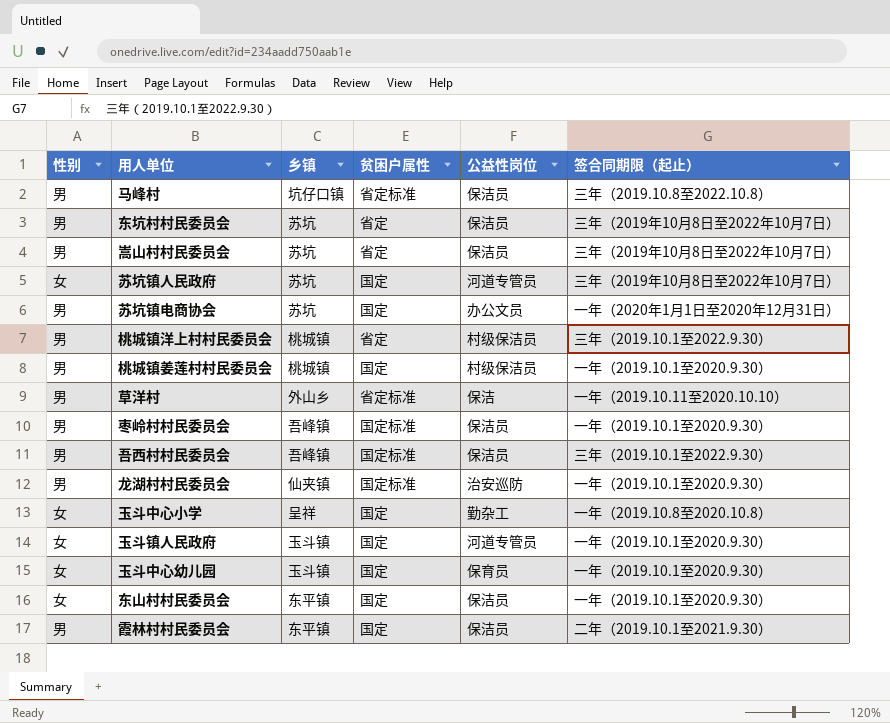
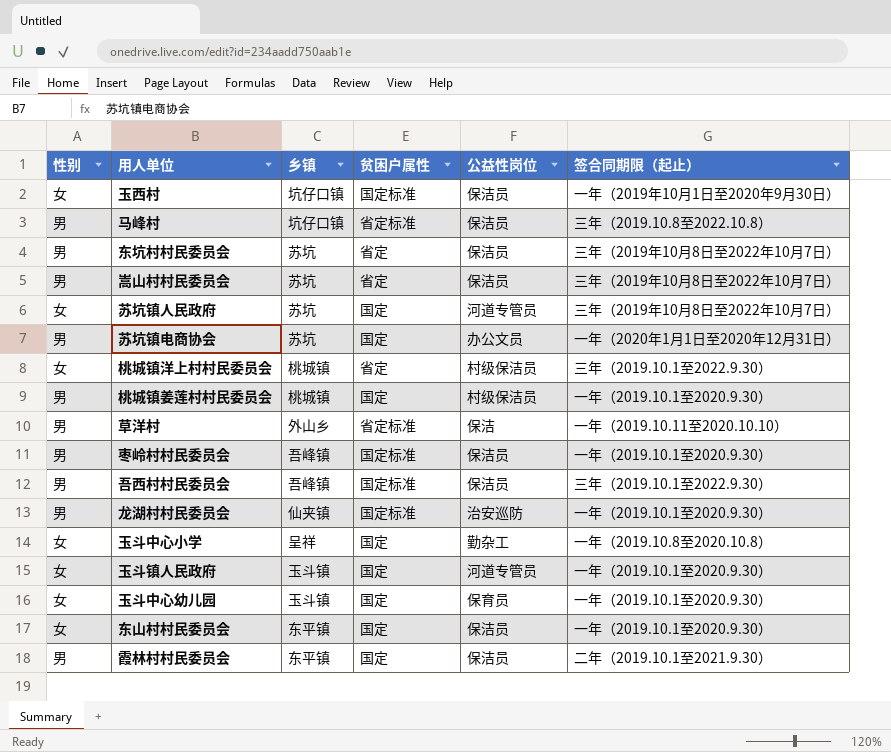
row 玉西村: none -> 女 | 坑仔口镇 | 国定标准 | 保洁员 | 一年（2019年10月1日至2020年9月30日）
桃城镇洋上村村民委员会 | 性别: 男 -> 女

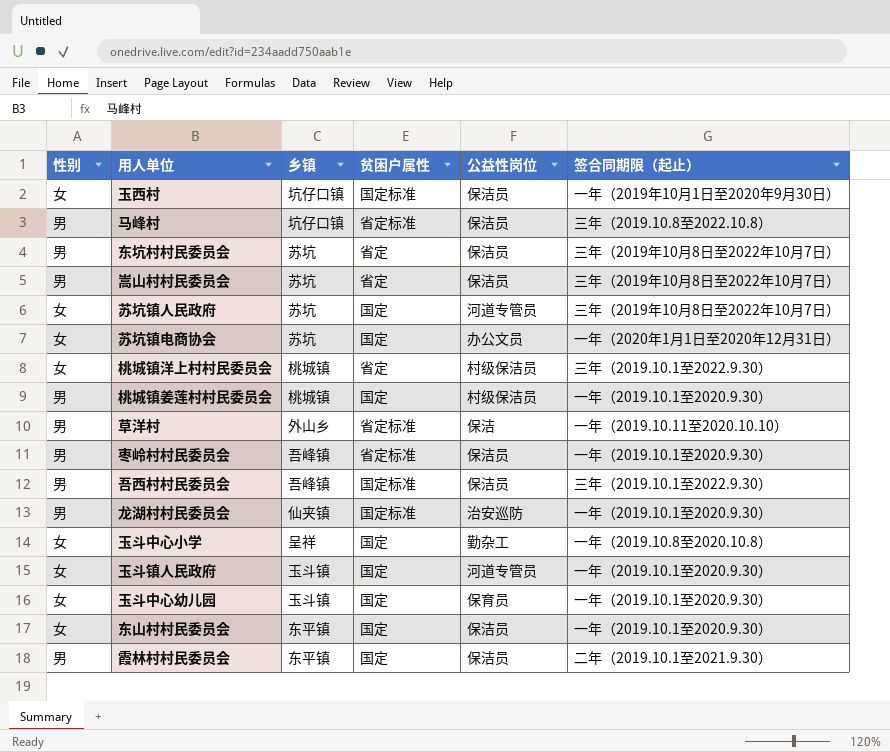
苏坑镇电商协会 | 性别: 男 -> 女
枣岭村村民委员会 | 贫困户属性: 国定标准 -> 省定标准

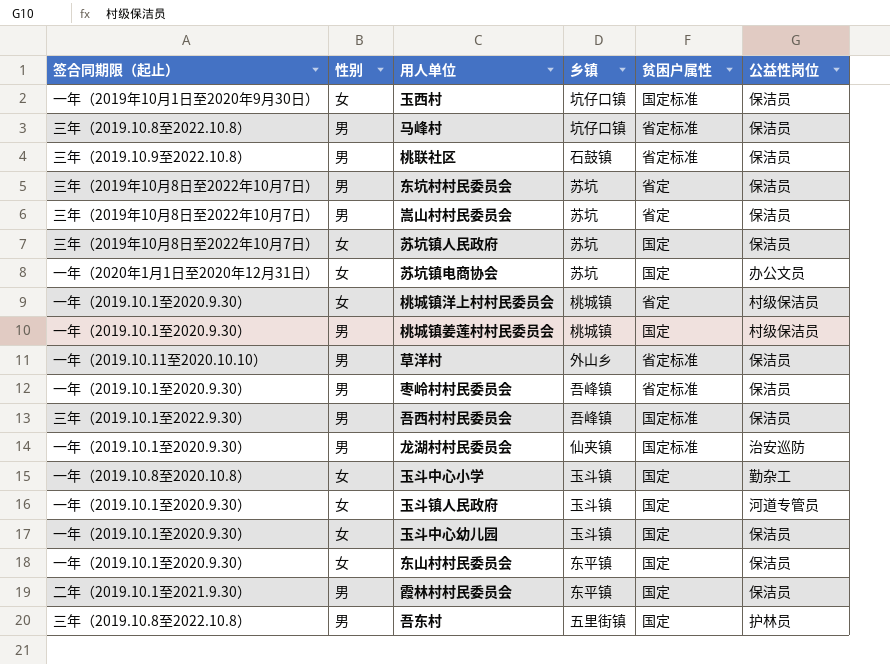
column 签合同期限（起止） | position: 6 -> 1
row 桃联社区: none -> 三年（2019.10.9至2022.10.8） | 男 | 石鼓镇 | 省定标准 | 保洁员
苏坑镇人民政府 | 公益性岗位: 河道专管员 -> 保洁员
桃城镇洋上村村民委员会 | 签合同期限（起止）: 三年（2019.10.1至2022.9.30） -> 一年（2019.10.1至2020.9.30）
草洋村 | 公益性岗位: 保洁 -> 保洁员
玉斗中心小学 | 乡镇: 呈祥 -> 玉斗镇
玉斗中心幼儿园 | 公益性岗位: 保育员 -> 保洁员
row 吾东村: none -> 三年（2019.10.8至2022.10.8） | 男 | 五里街镇 | 国定 | 护林员

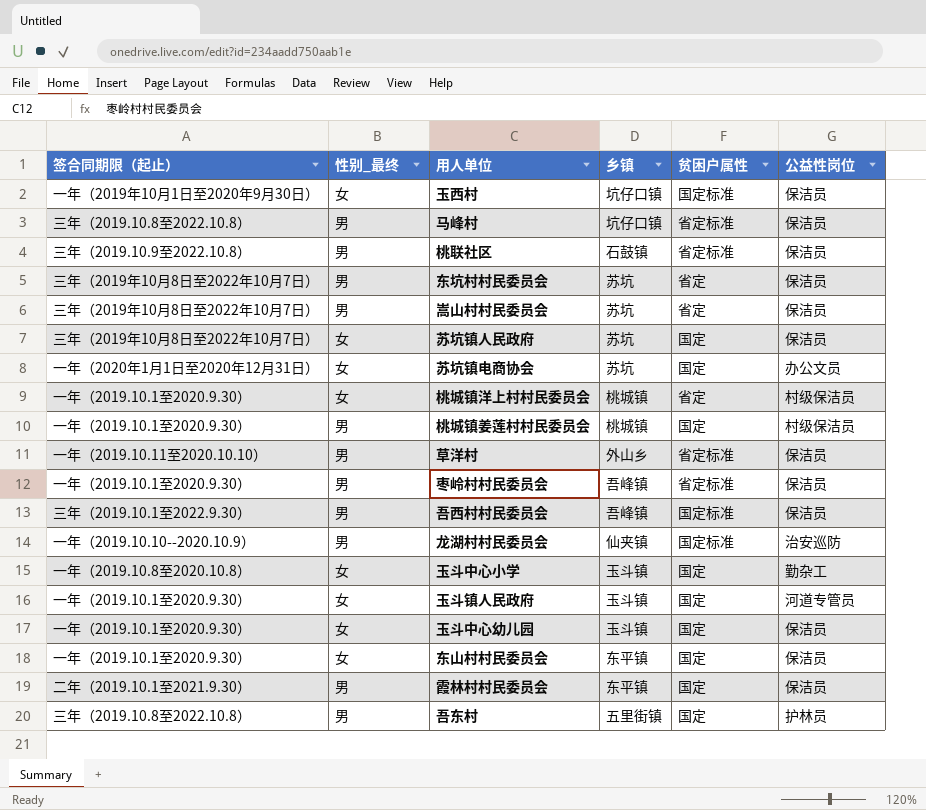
column name: 性别 -> 性别_最终
龙湖村村民委员会 | 签合同期限（起止）: 一年（2019.10.1至2020.9.30） -> 一年（2019.10.10--2020.10.9）

